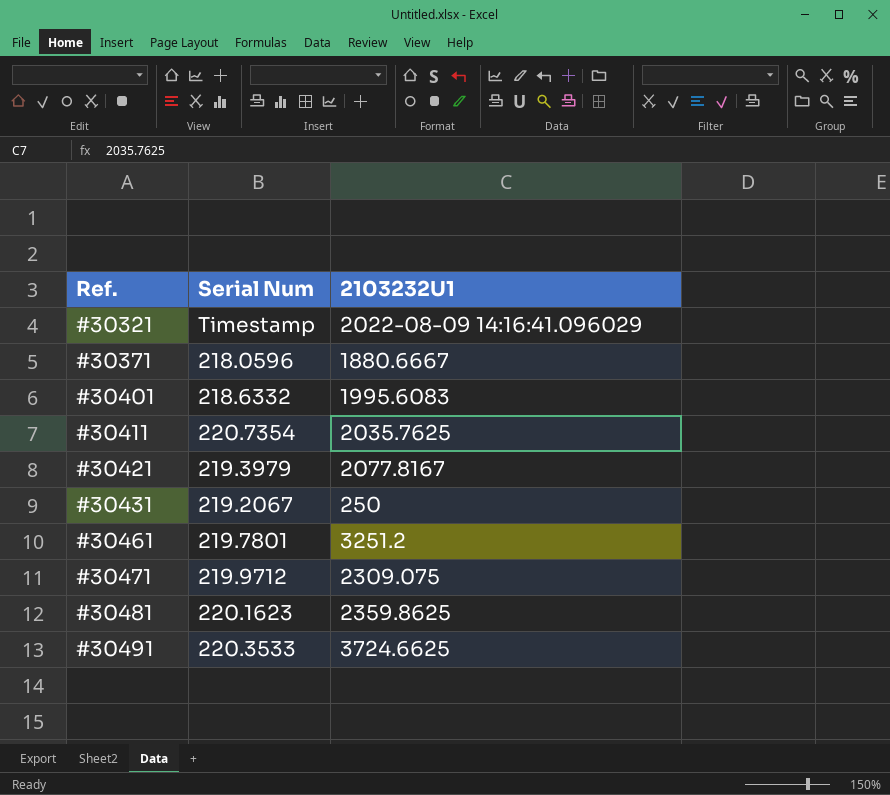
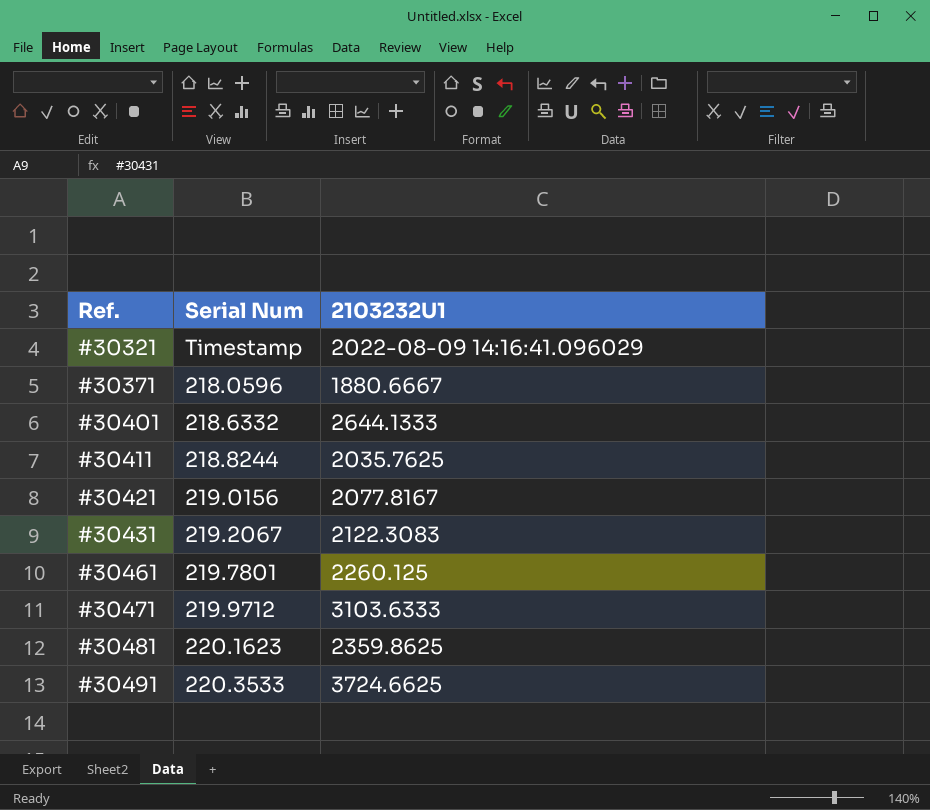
#30401 | 2103232U1: 1995.6083 -> 2644.1333
#30411 | Serial Num: 220.7354 -> 218.8244
#30421 | Serial Num: 219.3979 -> 219.0156
#30431 | 2103232U1: 250 -> 2122.3083
#30461 | 2103232U1: 3251.2 -> 2260.125
#30471 | 2103232U1: 2309.075 -> 3103.6333

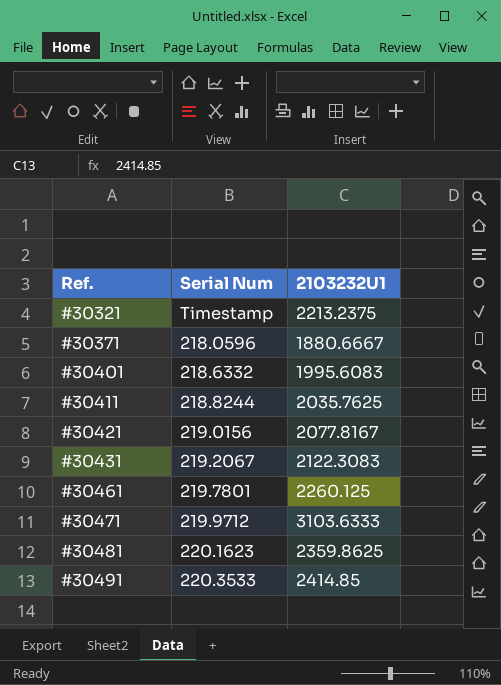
#30321 | 2103232U1: 2022-08-09 14:16:41.096029 -> 2213.2375
#30401 | 2103232U1: 2644.1333 -> 1995.6083
#30491 | 2103232U1: 3724.6625 -> 2414.85

